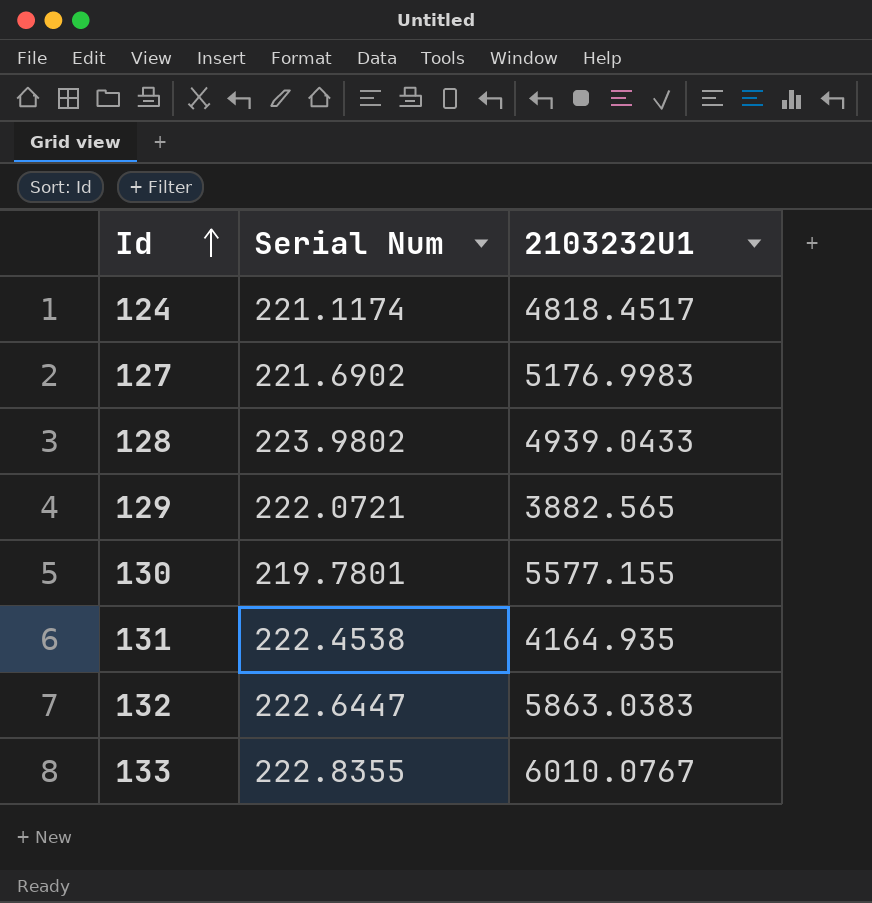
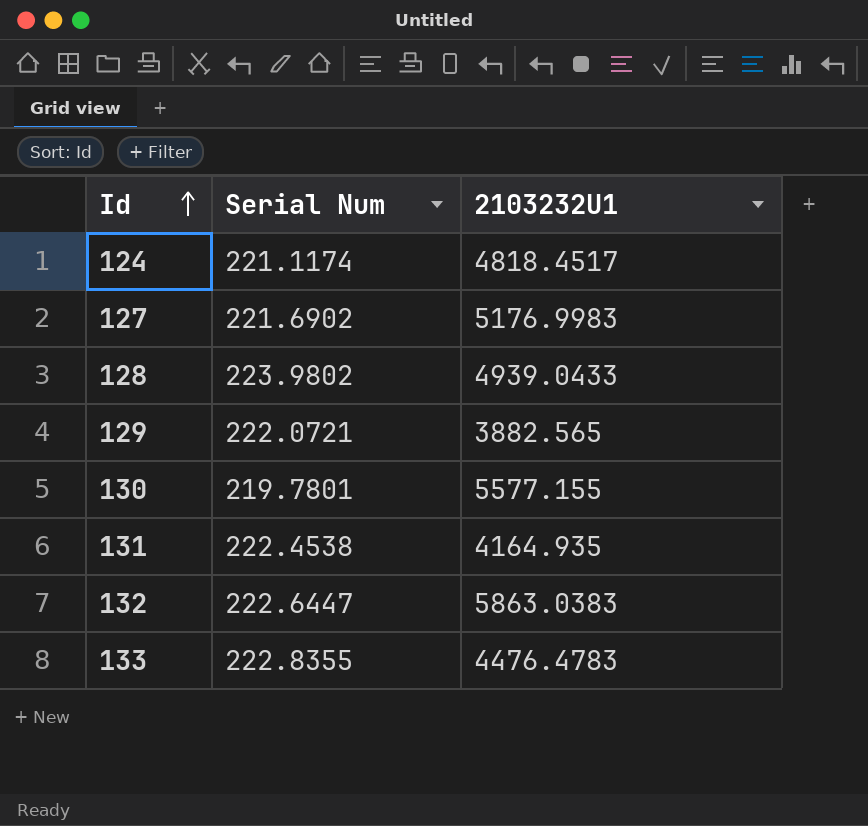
133 | 2103232U1: 6010.0767 -> 4476.4783

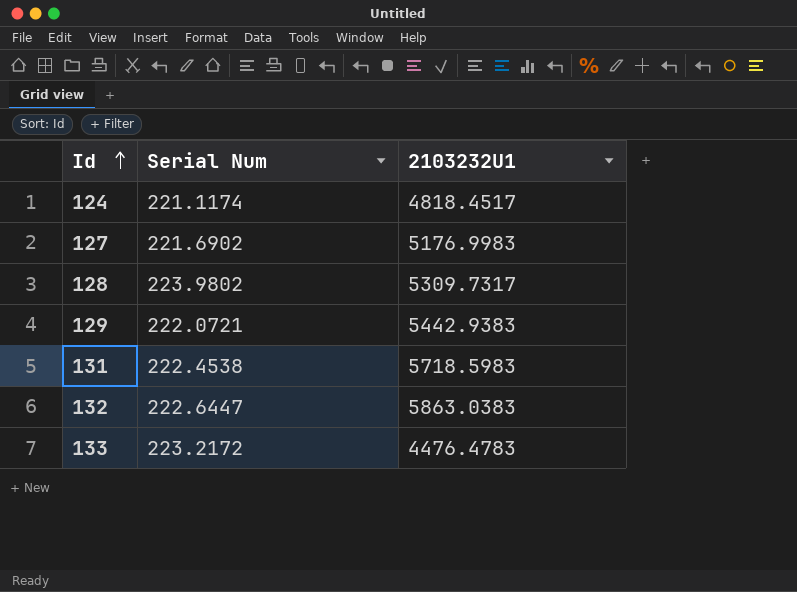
row 130: 219.7801 | 5577.155 -> none
128 | 2103232U1: 4939.0433 -> 5309.7317
129 | 2103232U1: 3882.565 -> 5442.9383
131 | 2103232U1: 4164.935 -> 5718.5983
133 | Serial Num: 222.8355 -> 223.2172

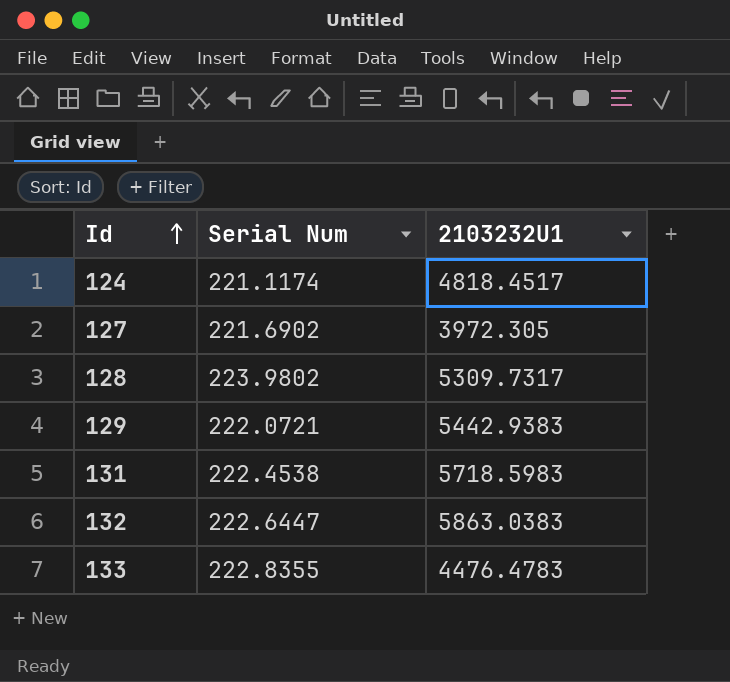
127 | 2103232U1: 5176.9983 -> 3972.305
133 | Serial Num: 223.2172 -> 222.8355

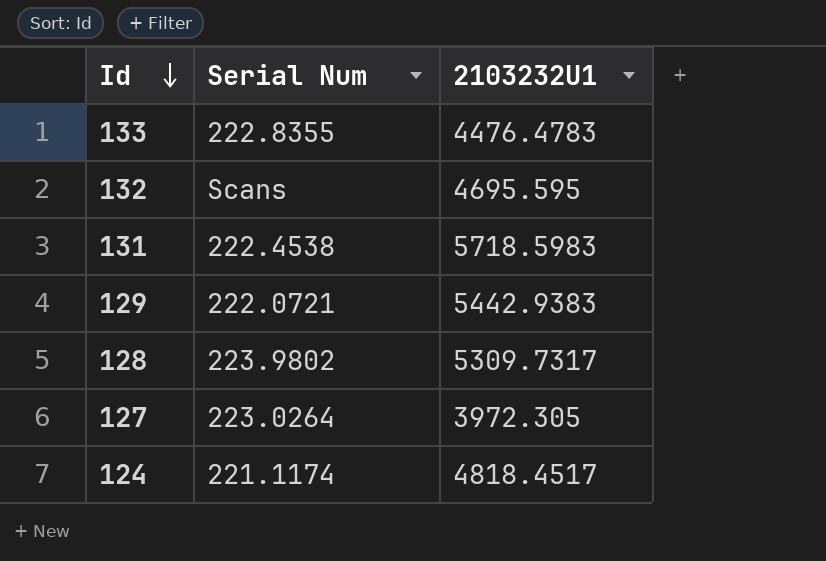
row order: Id ascending -> Id descending
132 | Serial Num: 222.6447 -> Scans
132 | 2103232U1: 5863.0383 -> 4695.595
127 | Serial Num: 221.6902 -> 223.0264

